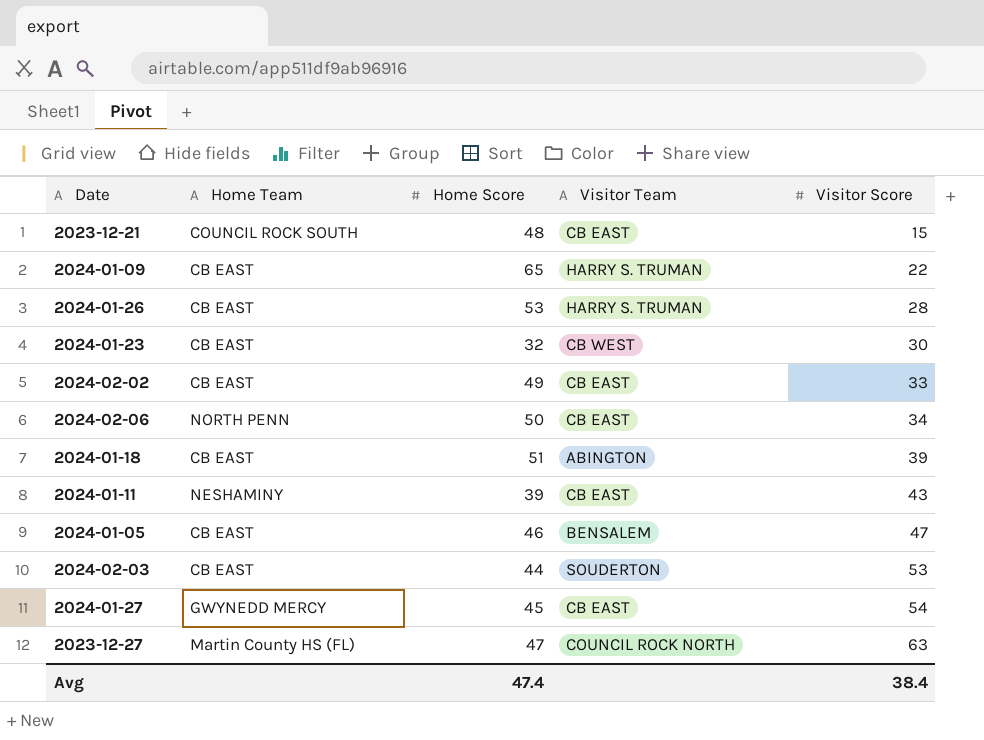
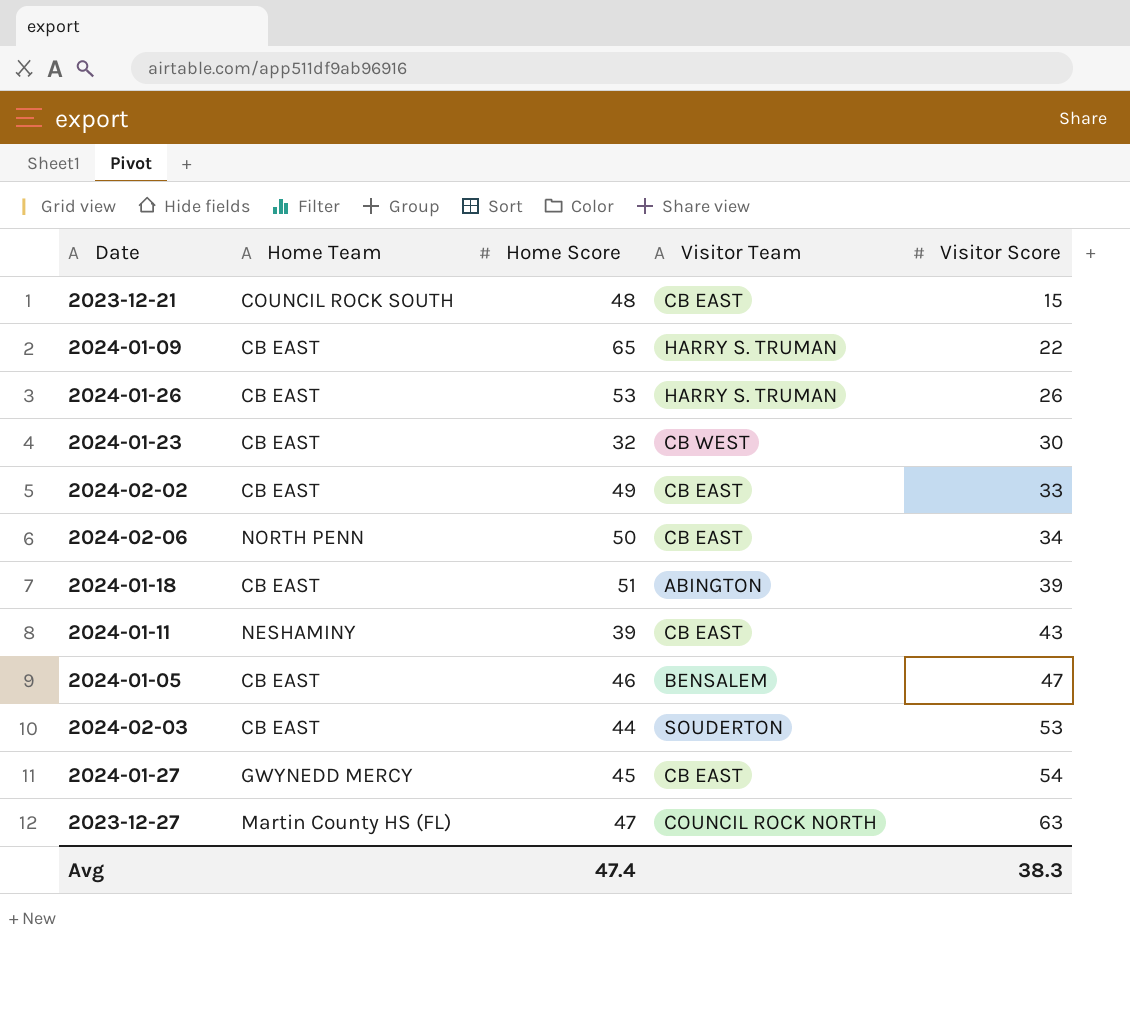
2024-01-26 | Visitor Score: 28 -> 26
Avg | Visitor Score: 38.4 -> 38.3

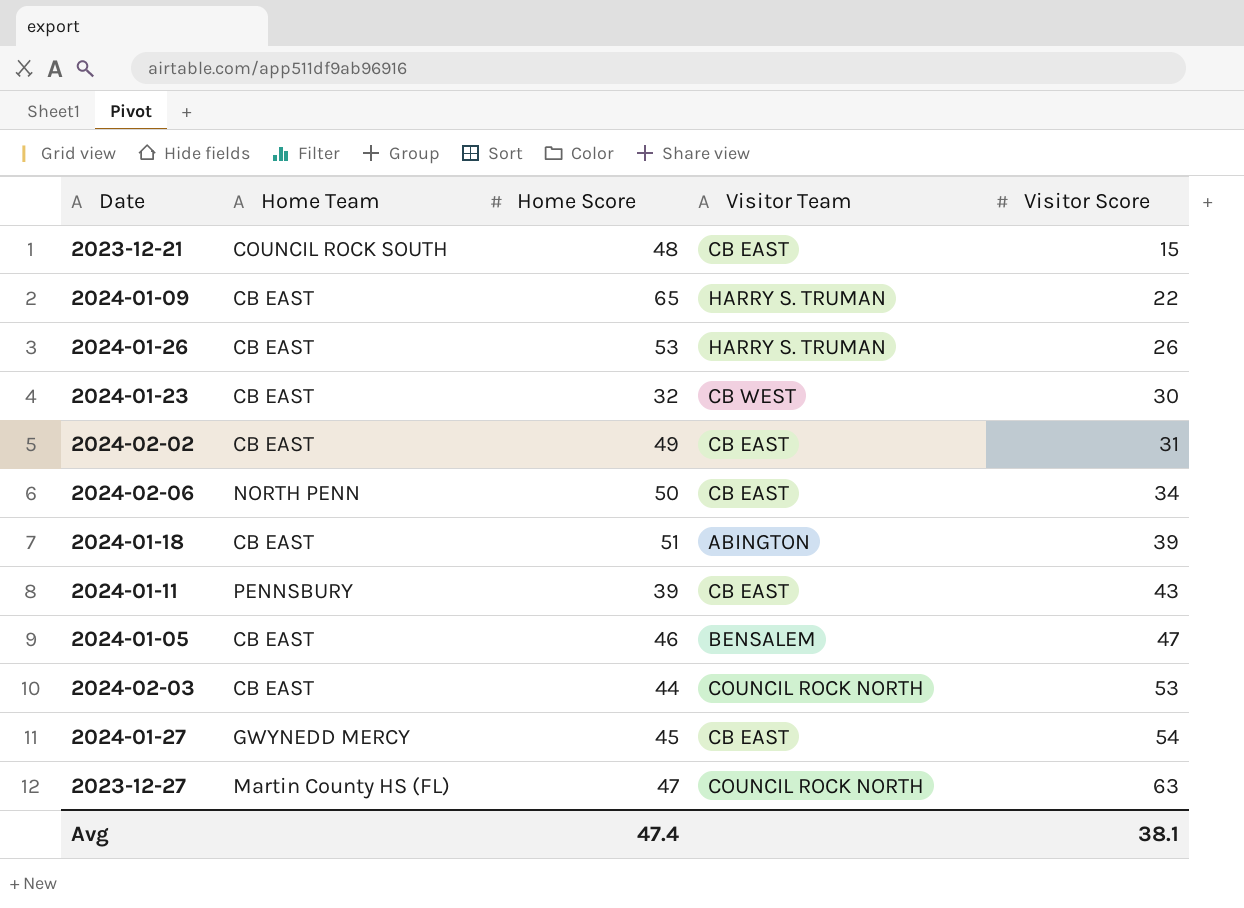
2024-02-02 | Visitor Score: 33 -> 31
2024-01-11 | Home Team: NESHAMINY -> PENNSBURY
2024-02-03 | Visitor Team: SOUDERTON -> COUNCIL ROCK NORTH
Avg | Visitor Score: 38.3 -> 38.1

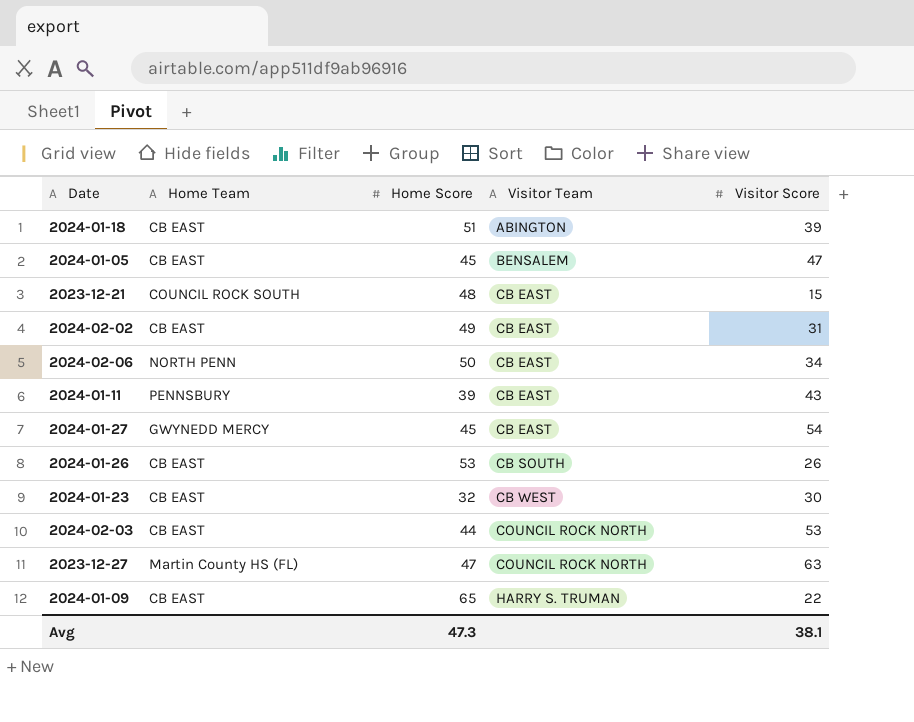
row order: Visitor Score ascending -> Visitor Team ascending
2024-01-05 | Home Score: 46 -> 45
2024-01-26 | Visitor Team: HARRY S. TRUMAN -> CB SOUTH
Avg | Home Score: 47.4 -> 47.3

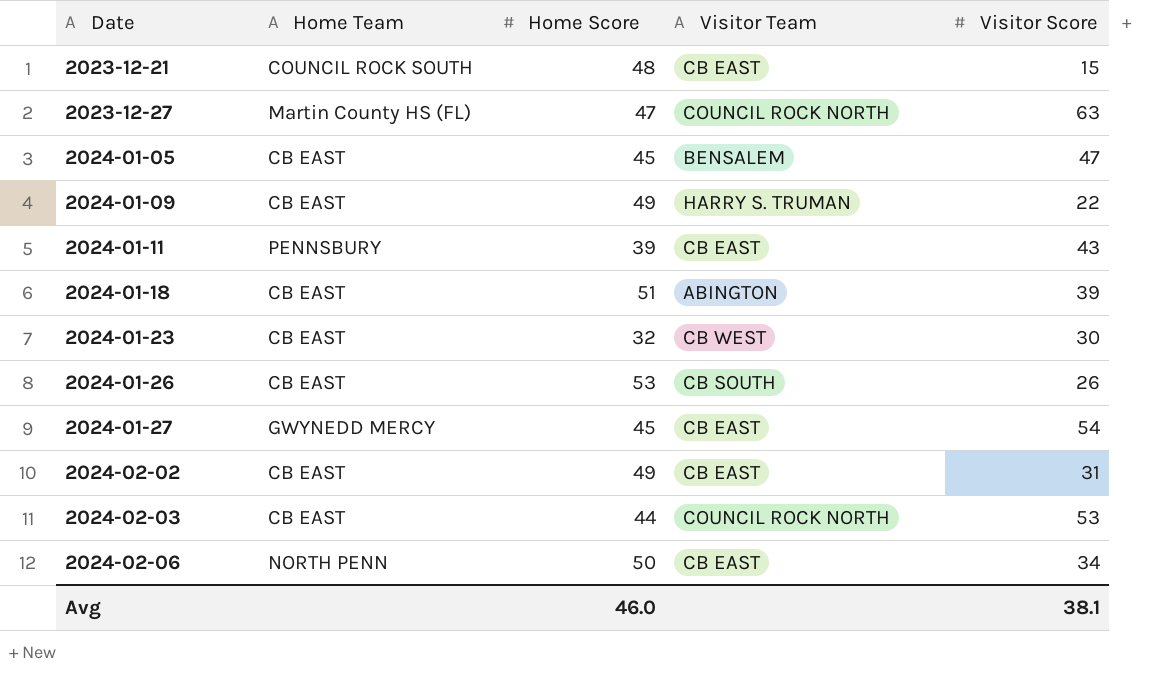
row order: Visitor Team ascending -> Date ascending
2024-01-09 | Home Score: 65 -> 49
Avg | Home Score: 47.3 -> 46.0

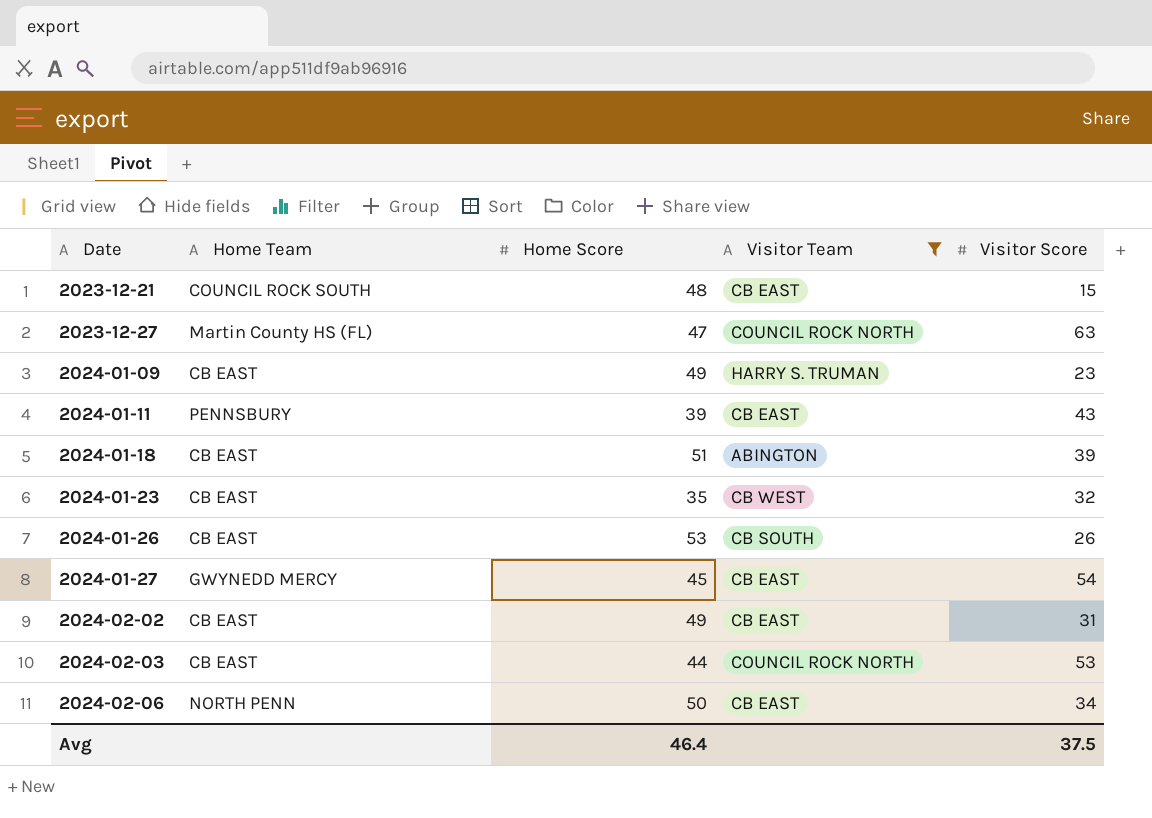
filter: none -> Visitor Team != BENSALEM
2024-01-09 | Visitor Score: 22 -> 23
2024-01-23 | Home Score: 32 -> 35
2024-01-23 | Visitor Score: 30 -> 32
Avg | Home Score: 46.0 -> 46.4
Avg | Visitor Score: 38.1 -> 37.5

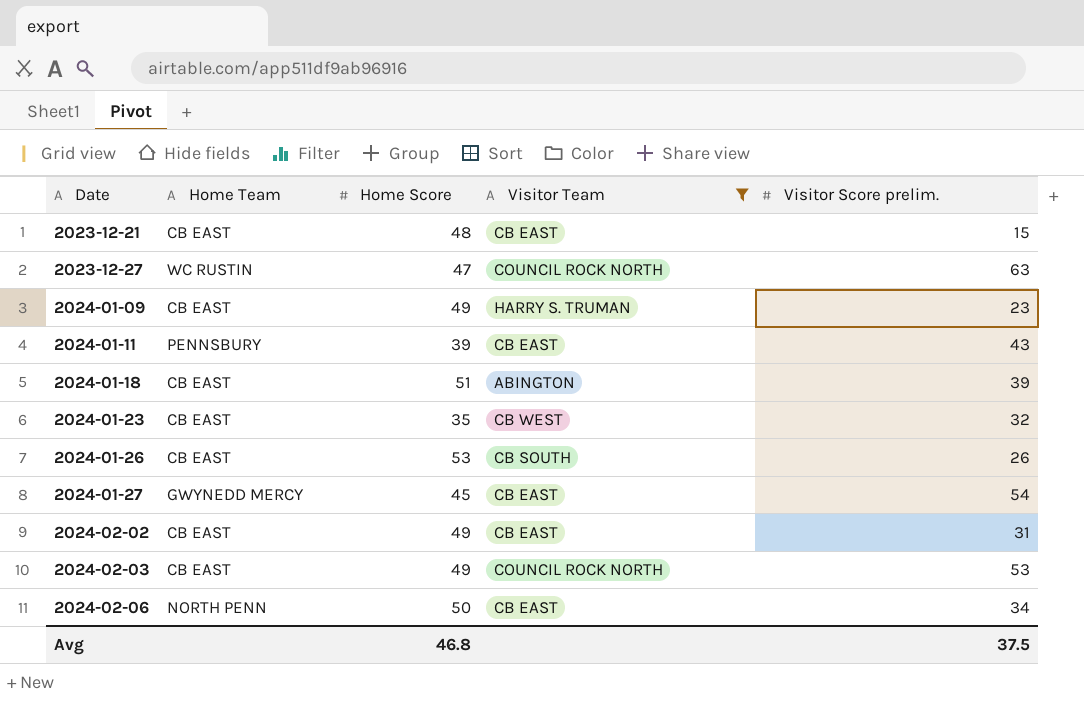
column name: Visitor Score -> Visitor Score prelim.
2023-12-21 | Home Team: COUNCIL ROCK SOUTH -> CB EAST
2023-12-27 | Home Team: Martin County HS (FL) -> WC RUSTIN
2024-02-03 | Home Score: 44 -> 49
Avg | Home Score: 46.4 -> 46.8

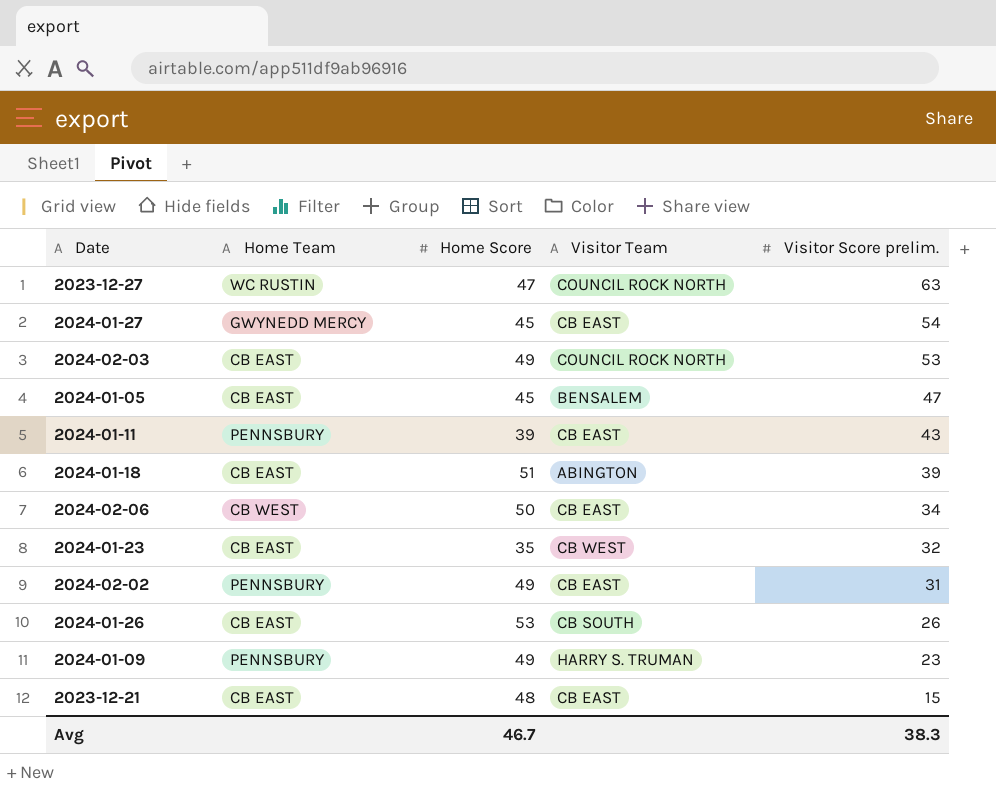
filter: Visitor Team != BENSALEM -> none
row order: Date ascending -> Visitor Score prelim. descending
2024-02-06 | Home Team: NORTH PENN -> CB WEST
2024-02-02 | Home Team: CB EAST -> PENNSBURY
2024-01-09 | Home Team: CB EAST -> PENNSBURY
Avg | Home Score: 46.8 -> 46.7
Avg | Visitor Score prelim.: 37.5 -> 38.3

